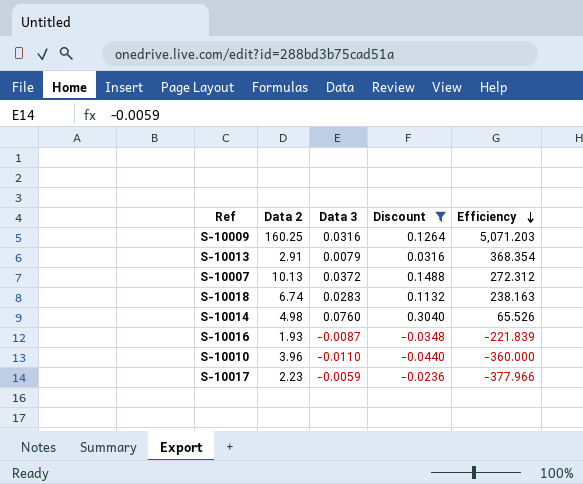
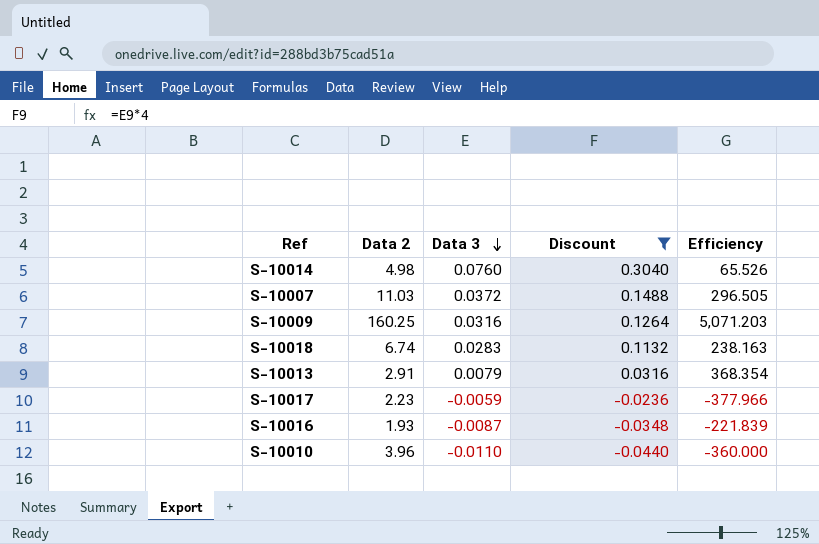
row order: Efficiency descending -> Data 3 descending
S-10007 | Data 2: 10.13 -> 11.03
S-10007 | Efficiency: 272.312 -> 296.505

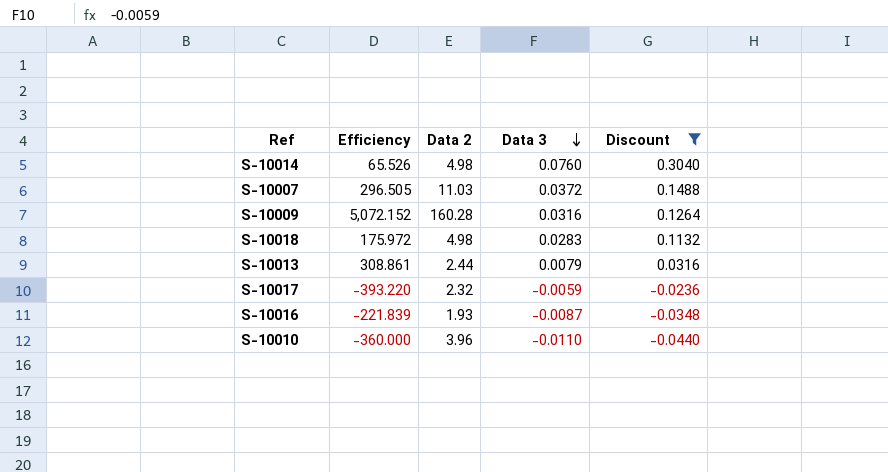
column Efficiency | position: 5 -> 2
S-10009 | Efficiency: 5,071.203 -> 5,072.152
S-10009 | Data 2: 160.25 -> 160.28
S-10018 | Efficiency: 238.163 -> 175.972
S-10018 | Data 2: 6.74 -> 4.98
S-10013 | Efficiency: 368.354 -> 308.861
S-10013 | Data 2: 2.91 -> 2.44
S-10017 | Efficiency: -377.966 -> -393.220
S-10017 | Data 2: 2.23 -> 2.32

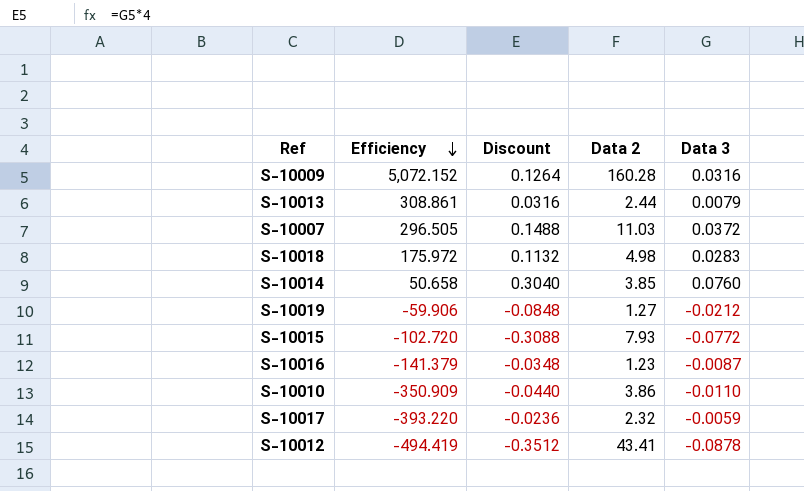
filter: Discount >= -0.0440 -> none
row order: Data 3 descending -> Efficiency descending
column Discount | position: 5 -> 3
S-10014 | Efficiency: 65.526 -> 50.658
S-10014 | Data 2: 4.98 -> 3.85
S-10016 | Efficiency: -221.839 -> -141.379
S-10016 | Data 2: 1.93 -> 1.23
S-10010 | Efficiency: -360.000 -> -350.909
S-10010 | Data 2: 3.96 -> 3.86

